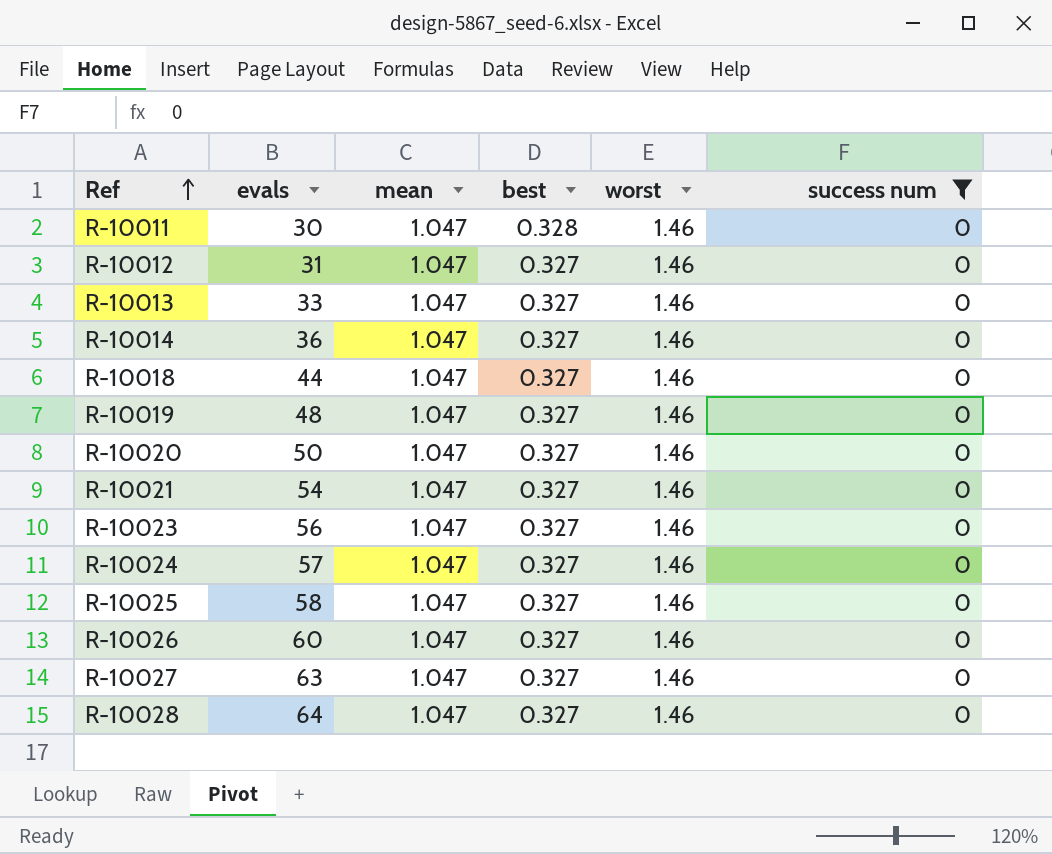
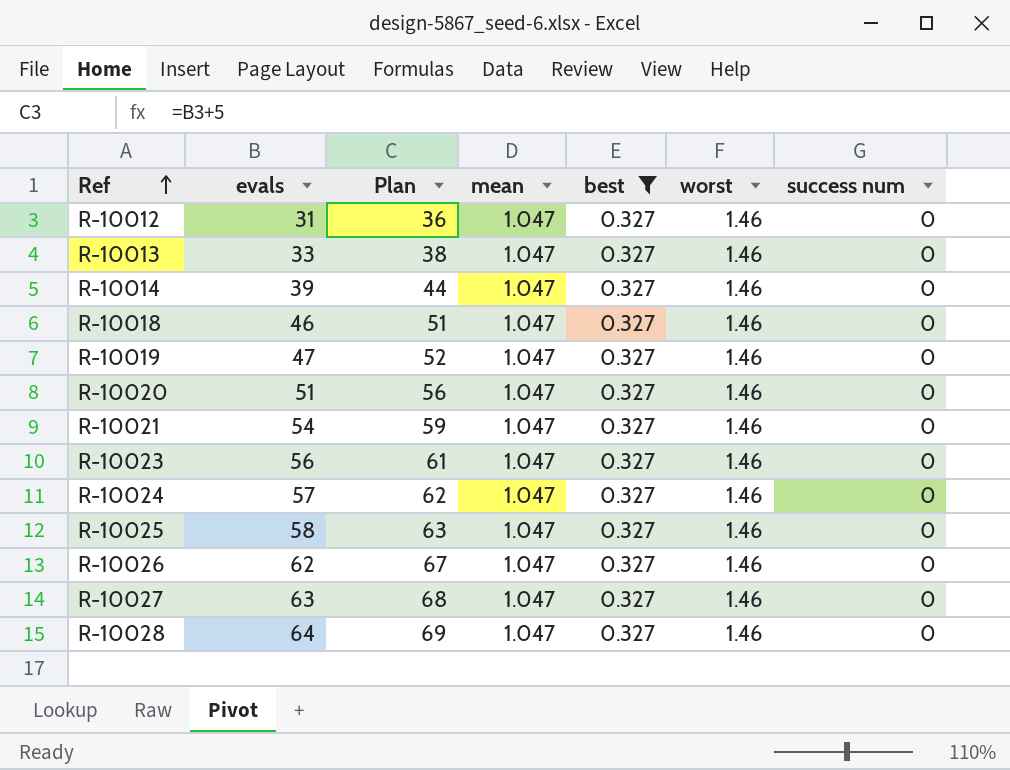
filter: success num = 0 -> best = 0.327
column Plan | formula: none -> [evals] + 5
R-10014 | evals: 36 -> 39
R-10018 | evals: 44 -> 46
R-10019 | evals: 48 -> 47
R-10020 | evals: 50 -> 51
R-10026 | evals: 60 -> 62

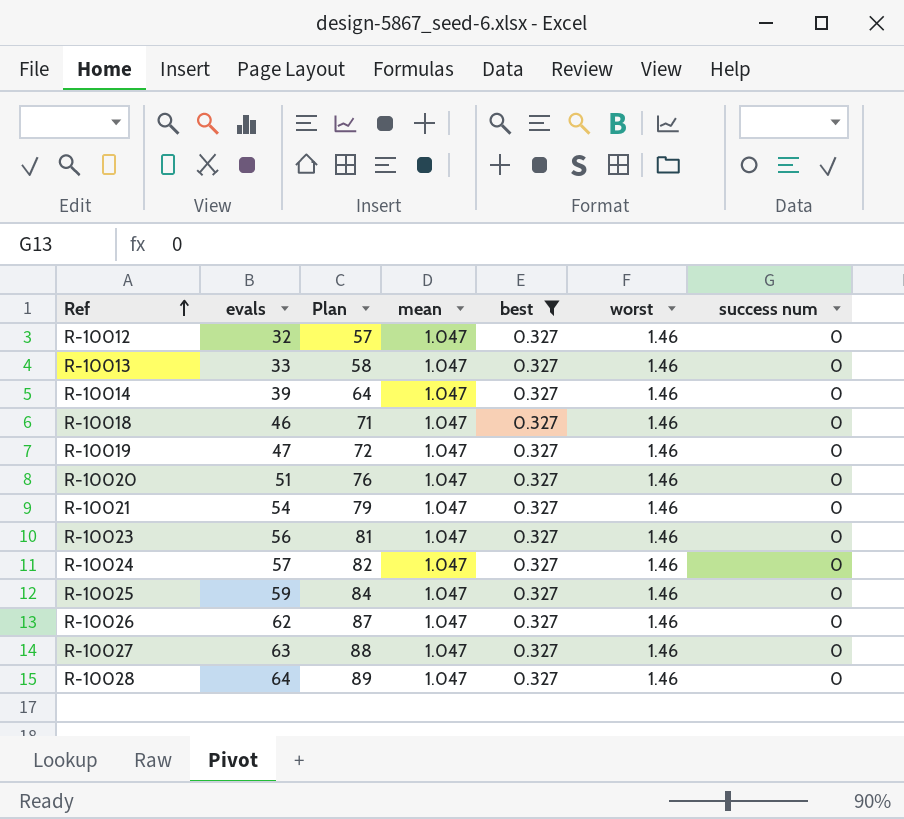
column Plan | formula: [evals] + 5 -> [evals] + 25
R-10012 | evals: 31 -> 32
R-10025 | evals: 58 -> 59

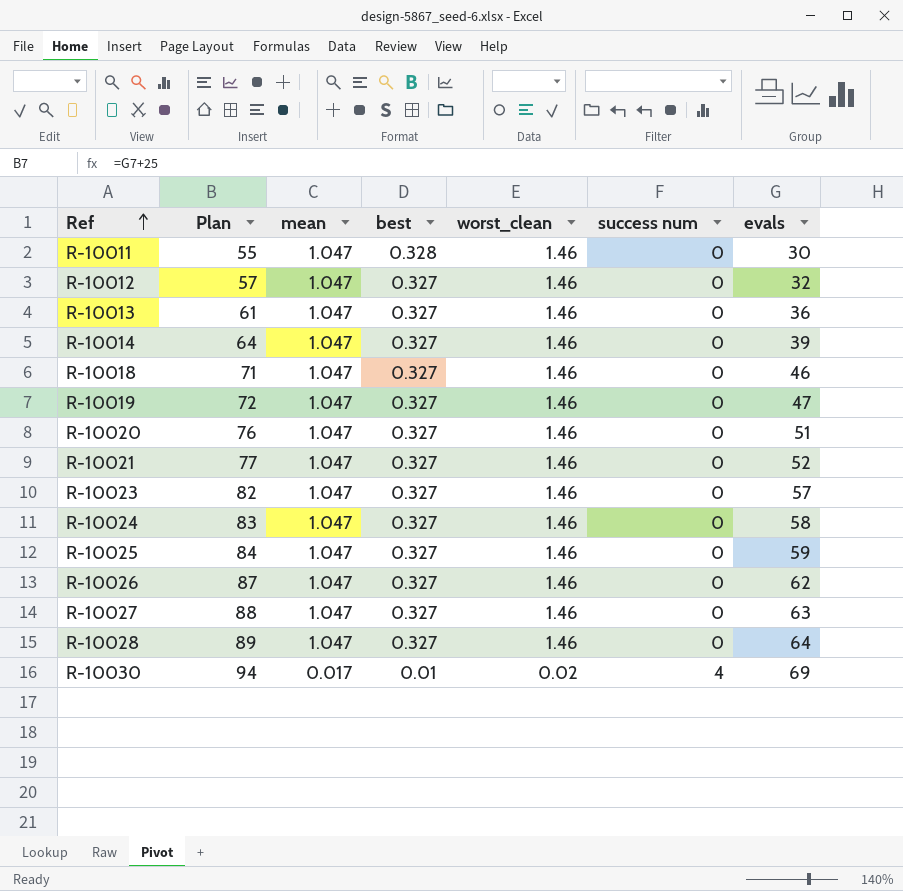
filter: best = 0.327 -> none
column name: worst -> worst_clean
column evals | position: 2 -> 7
R-10013 | Plan: 58 -> 61
R-10013 | evals: 33 -> 36
R-10021 | Plan: 79 -> 77
R-10021 | evals: 54 -> 52
R-10023 | Plan: 81 -> 82
R-10023 | evals: 56 -> 57
R-10024 | Plan: 82 -> 83
R-10024 | evals: 57 -> 58

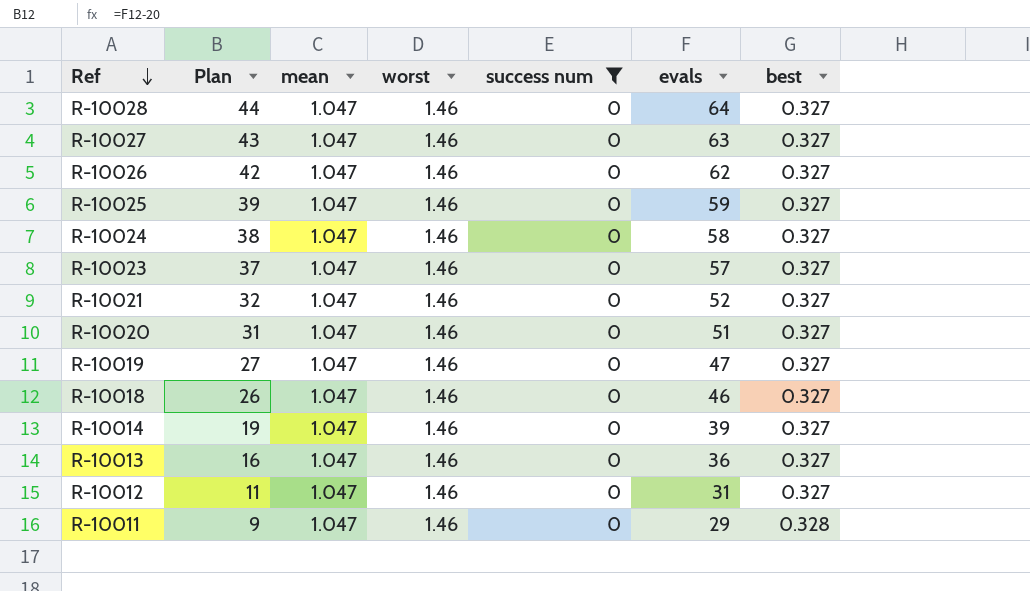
filter: none -> success num = 0
row order: Ref ascending -> Ref descending
column Plan | formula: [evals] + 25 -> [evals] - 20
column name: worst_clean -> worst
column best | position: 4 -> 7
R-10012 | evals: 32 -> 31
R-10011 | evals: 30 -> 29

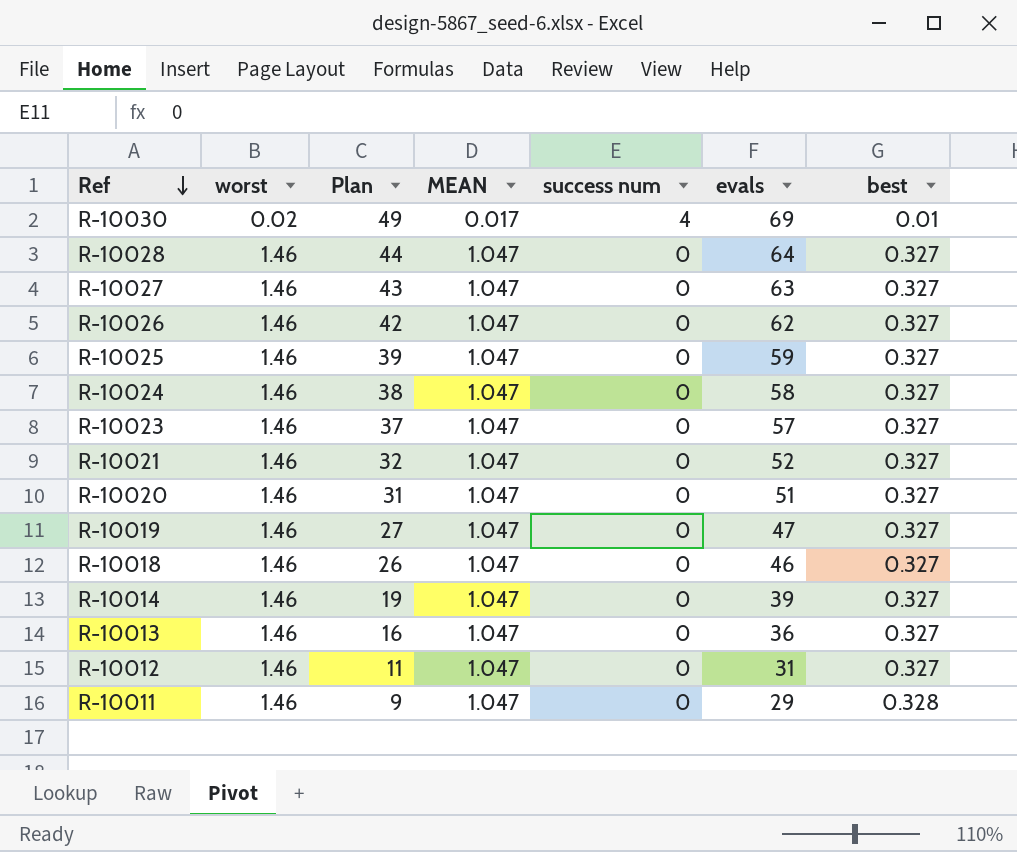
filter: success num = 0 -> none
column worst | position: 4 -> 2
column name: mean -> MEAN

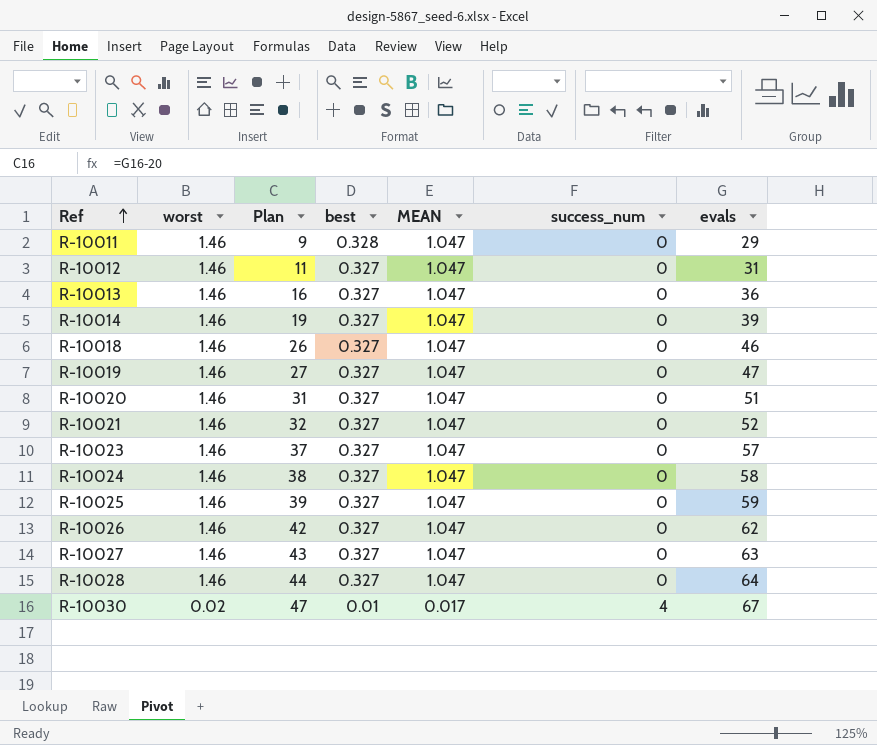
row order: Ref descending -> Ref ascending
column best | position: 7 -> 4
column name: success num -> success_num
R-10030 | Plan: 49 -> 47
R-10030 | evals: 69 -> 67

